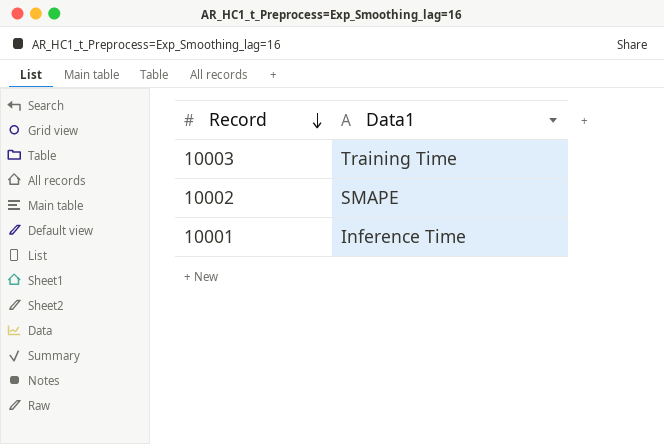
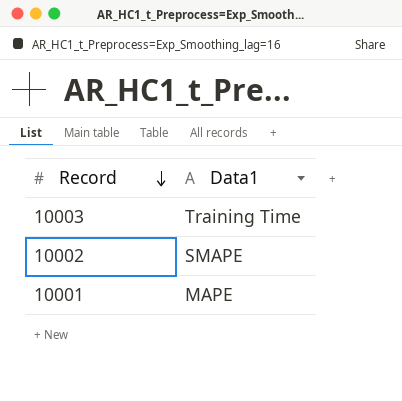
10001 | Data1: Inference Time -> MAPE

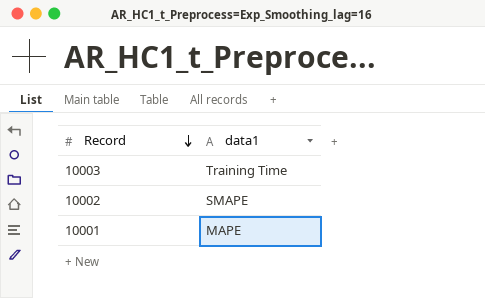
column name: Data1 -> data1

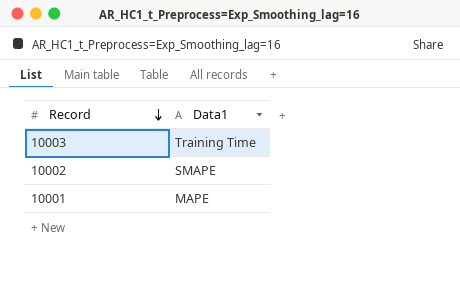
column name: data1 -> Data1

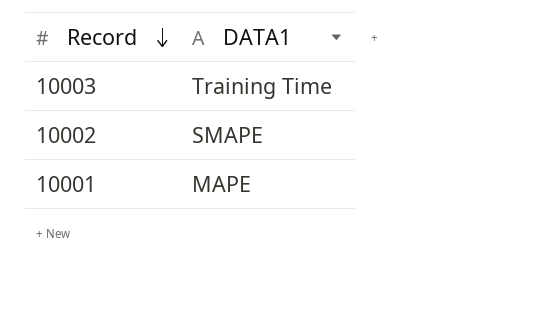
column name: Data1 -> DATA1

